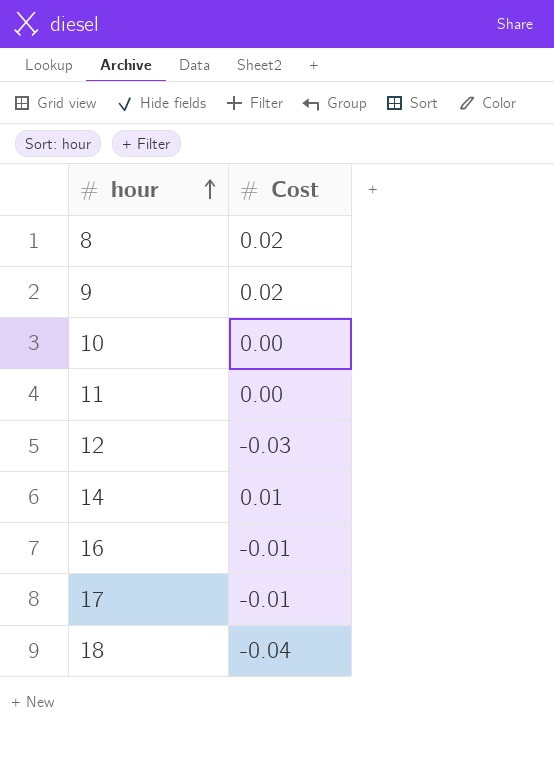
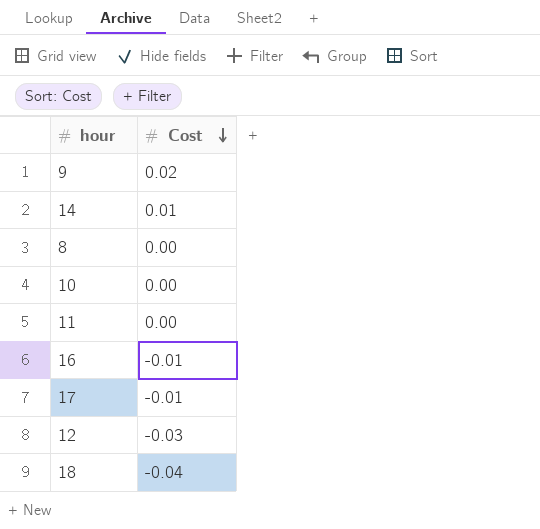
row order: hour ascending -> Cost descending
8 | Cost: 0.02 -> 0.00

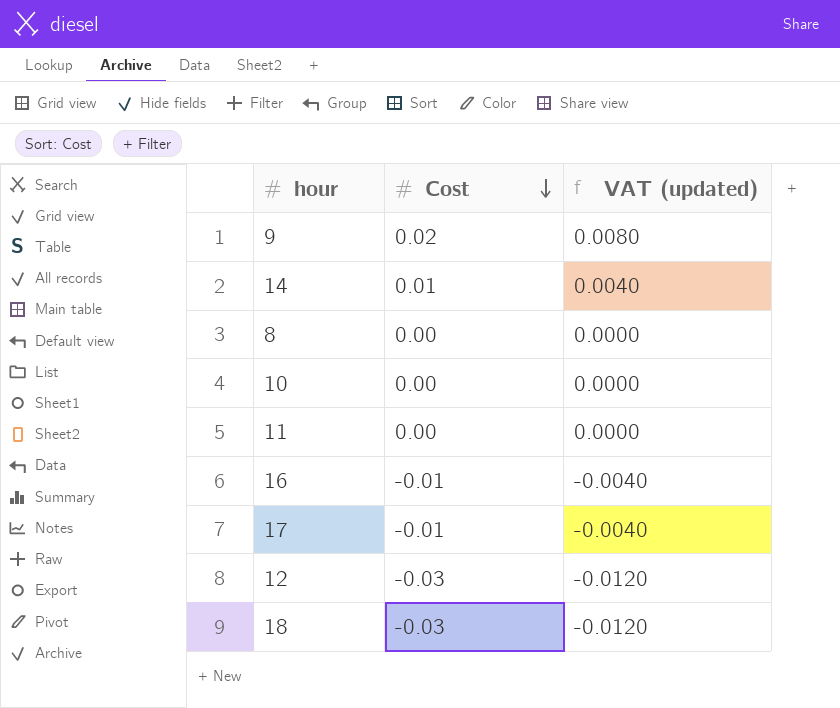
column VAT (updated) | formula: none -> [Cost] * 0.4
18 | Cost: -0.04 -> -0.03

